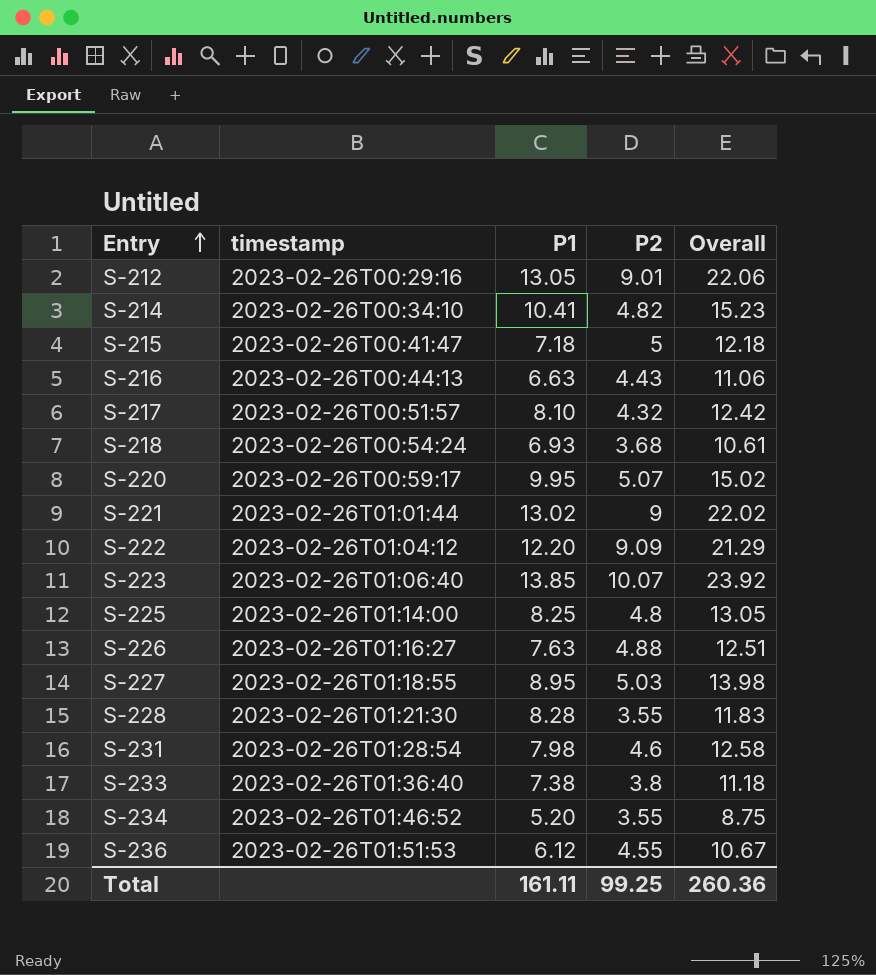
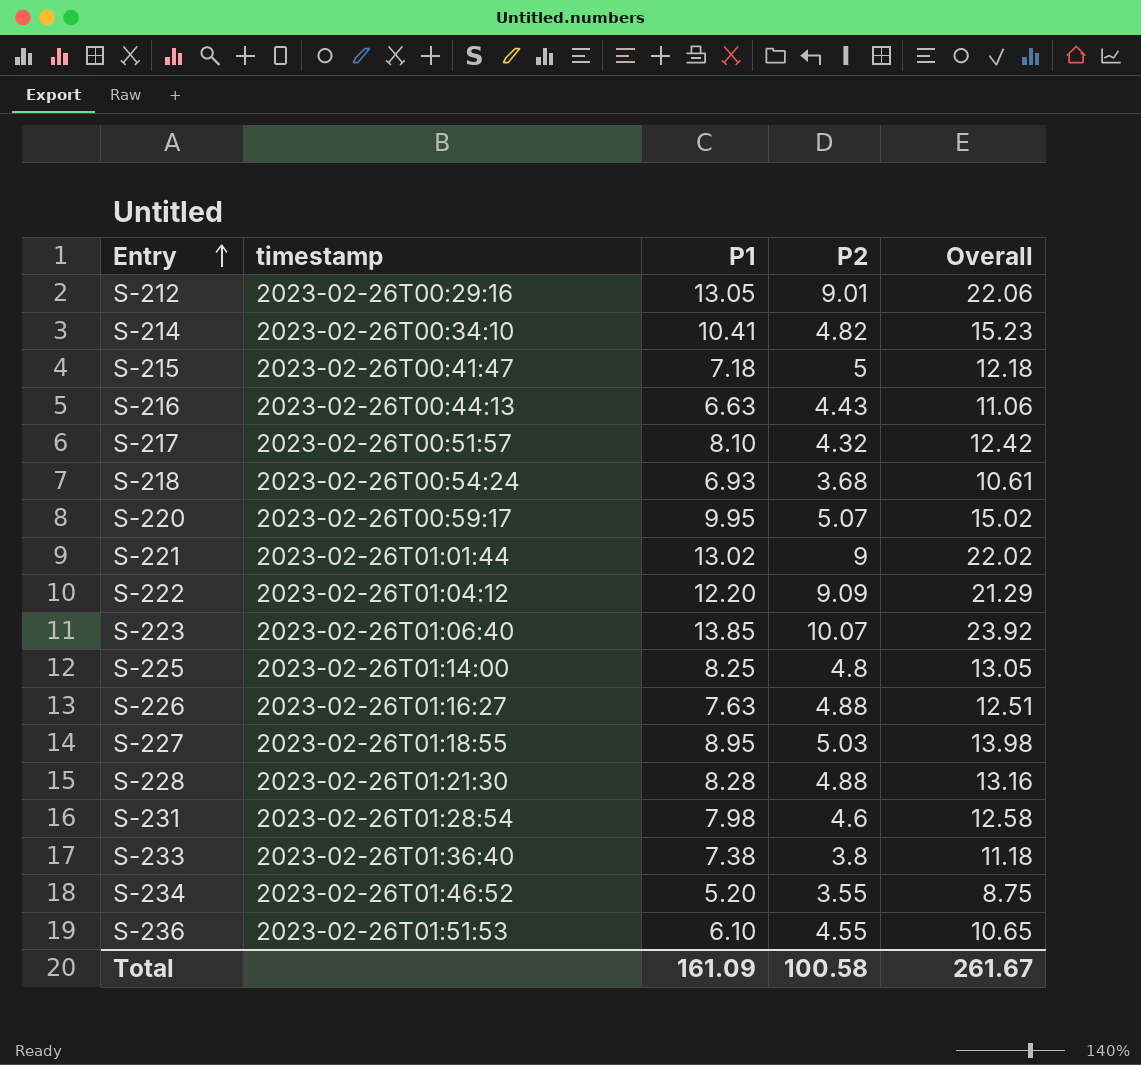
S-228 | P2: 3.55 -> 4.88
S-228 | Overall: 11.83 -> 13.16
S-236 | P1: 6.12 -> 6.10
S-236 | Overall: 10.67 -> 10.65
Total | P1: 161.11 -> 161.09
Total | P2: 99.25 -> 100.58
Total | Overall: 260.36 -> 261.67

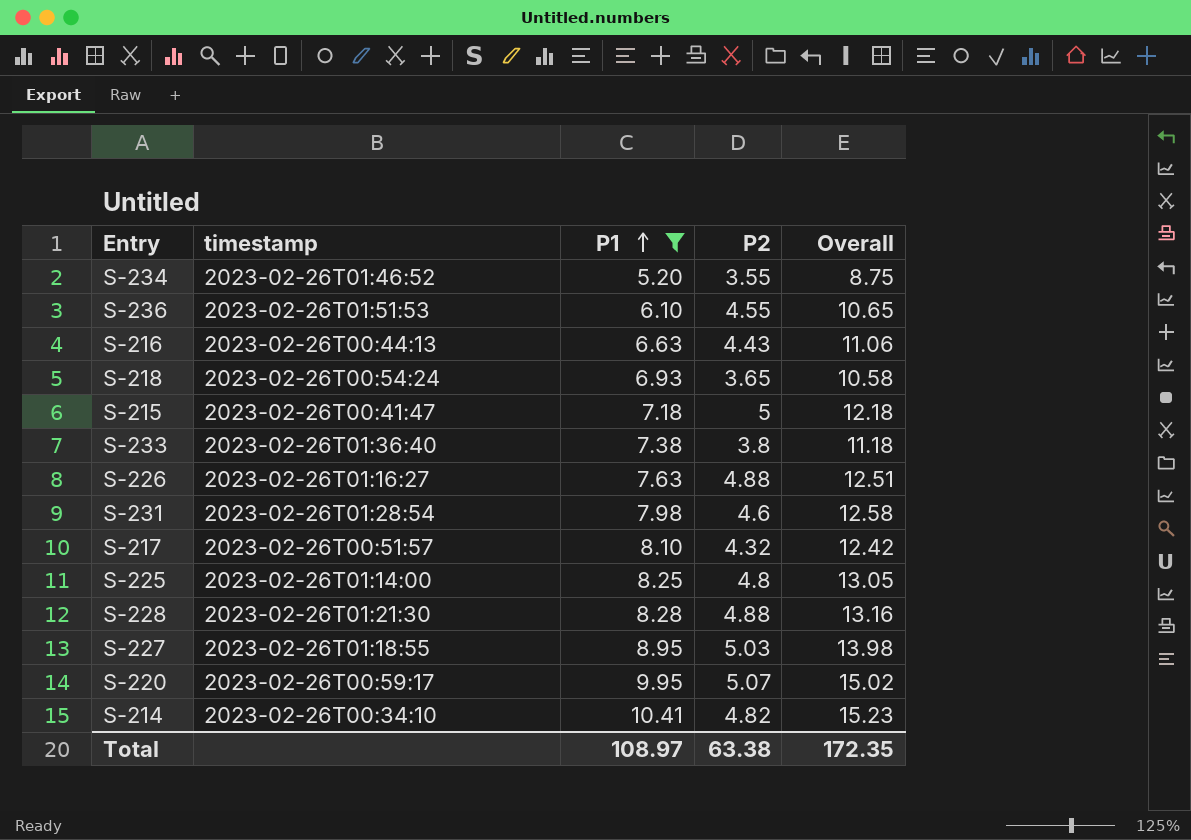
filter: none -> P1 <= 10.41
row order: Entry ascending -> P1 ascending
S-218 | P2: 3.68 -> 3.65
S-218 | Overall: 10.61 -> 10.58
Total | P1: 161.09 -> 108.97
Total | P2: 100.58 -> 63.38
Total | Overall: 261.67 -> 172.35

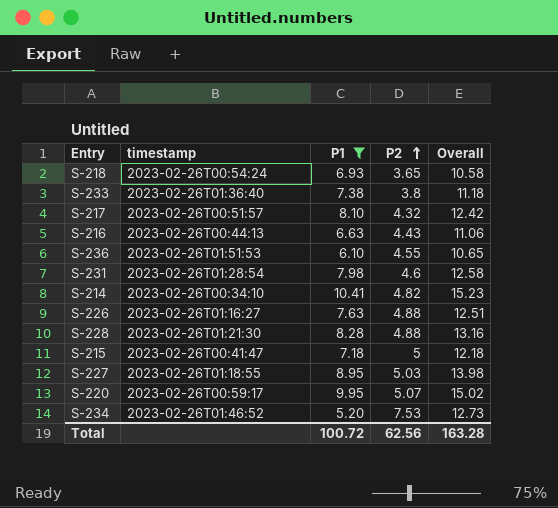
row order: P1 ascending -> P2 ascending
row S-225: 2023-02-26T01:14:00 | 8.25 | 4.8 | 13.05 -> none
S-234 | P2: 3.55 -> 7.53
S-234 | Overall: 8.75 -> 12.73
Total | P1: 108.97 -> 100.72
Total | P2: 63.38 -> 62.56
Total | Overall: 172.35 -> 163.28

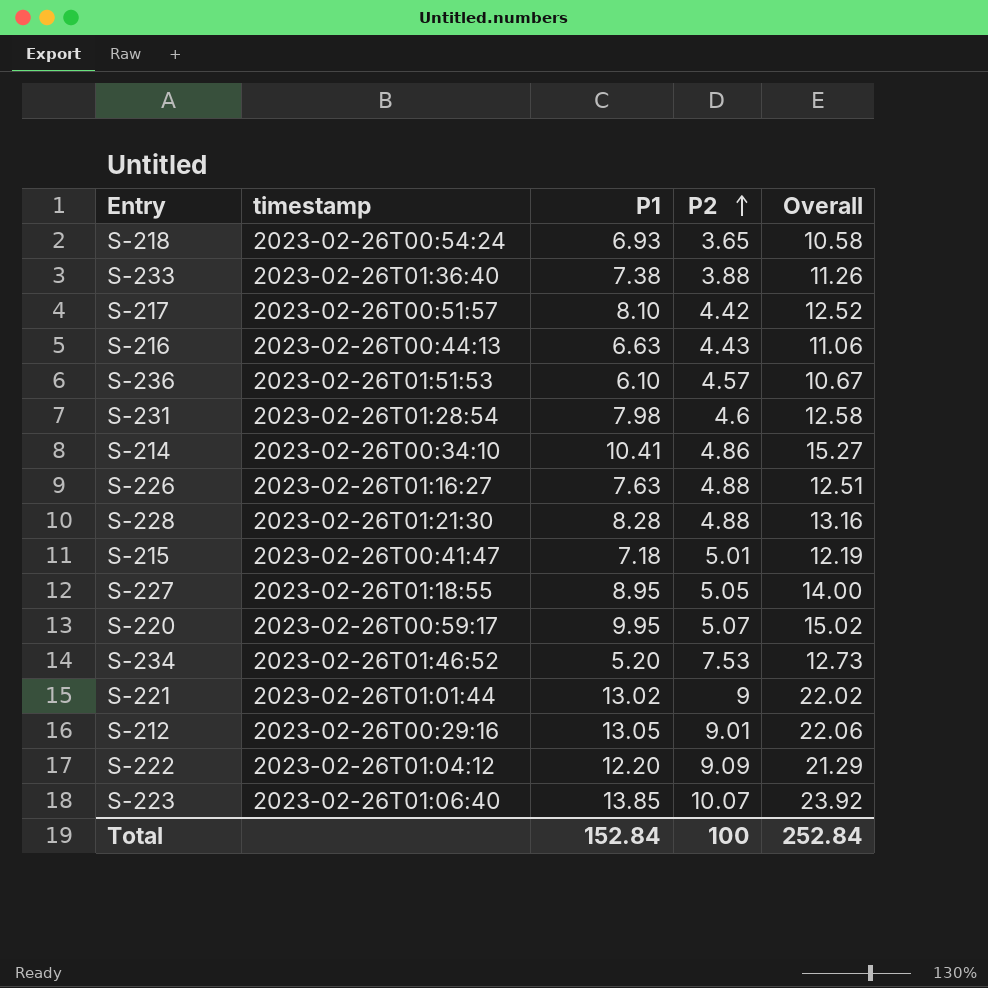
filter: P1 <= 10.41 -> none
S-233 | P2: 3.8 -> 3.88
S-233 | Overall: 11.18 -> 11.26
S-217 | P2: 4.32 -> 4.42
S-217 | Overall: 12.42 -> 12.52
S-236 | P2: 4.55 -> 4.57
S-236 | Overall: 10.65 -> 10.67
S-214 | P2: 4.82 -> 4.86
S-214 | Overall: 15.23 -> 15.27
S-215 | P2: 5 -> 5.01
S-215 | Overall: 12.18 -> 12.19
S-227 | P2: 5.03 -> 5.05
S-227 | Overall: 13.98 -> 14.00
Total | P1: 100.72 -> 152.84
Total | P2: 62.56 -> 100
Total | Overall: 163.28 -> 252.84

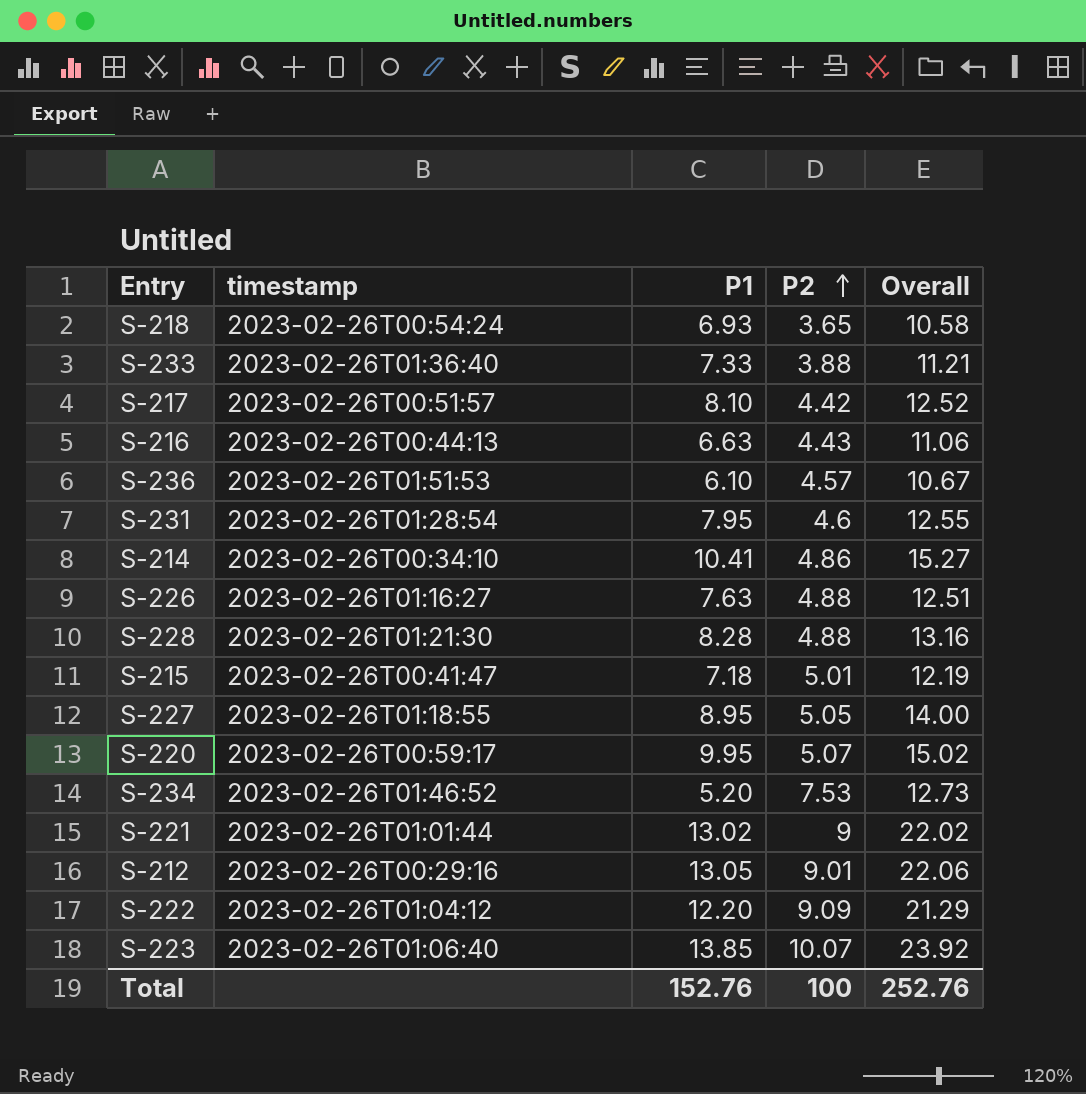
S-233 | P1: 7.38 -> 7.33
S-233 | Overall: 11.26 -> 11.21
S-231 | P1: 7.98 -> 7.95
S-231 | Overall: 12.58 -> 12.55
Total | P1: 152.84 -> 152.76
Total | Overall: 252.84 -> 252.76

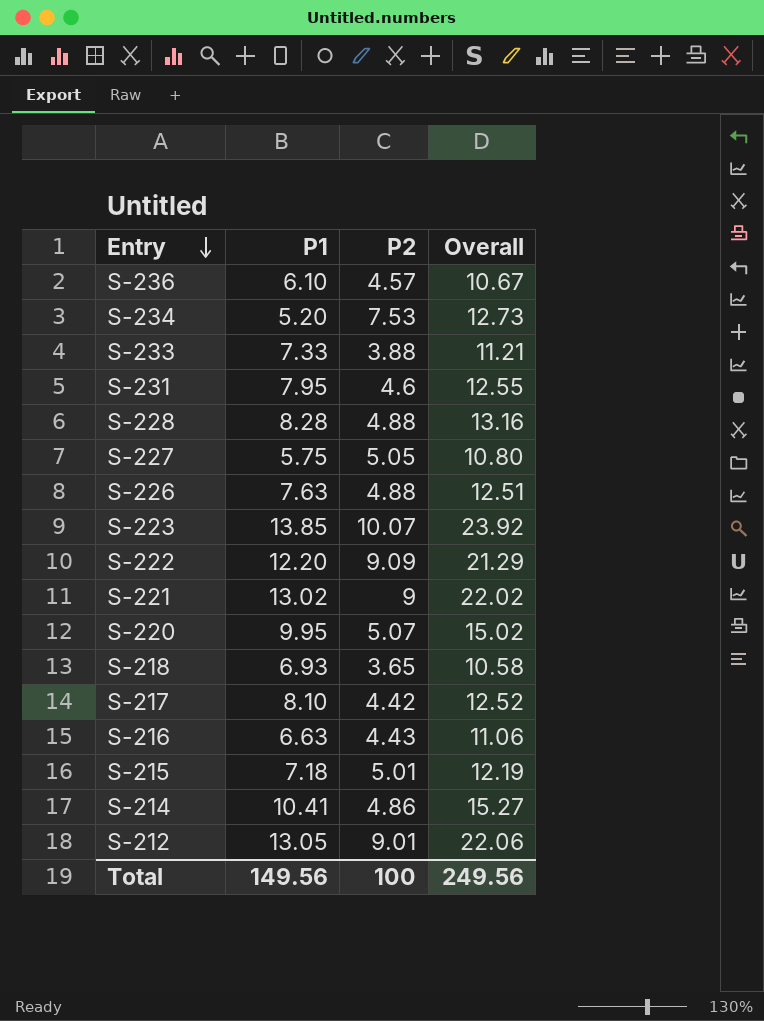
row order: P2 ascending -> Entry descending
column timestamp | position: 2 -> none
S-227 | P1: 8.95 -> 5.75
S-227 | Overall: 14.00 -> 10.80
Total | P1: 152.76 -> 149.56
Total | Overall: 252.76 -> 249.56

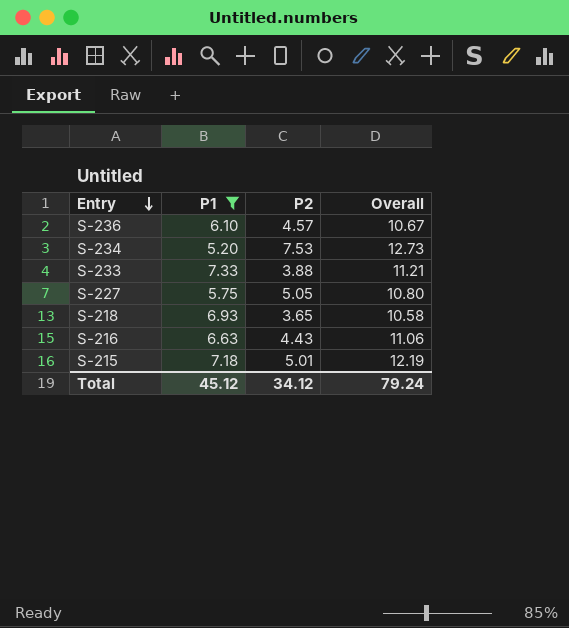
filter: none -> P1 <= 7.33
Total | P1: 149.56 -> 45.12
Total | P2: 100 -> 34.12
Total | Overall: 249.56 -> 79.24

